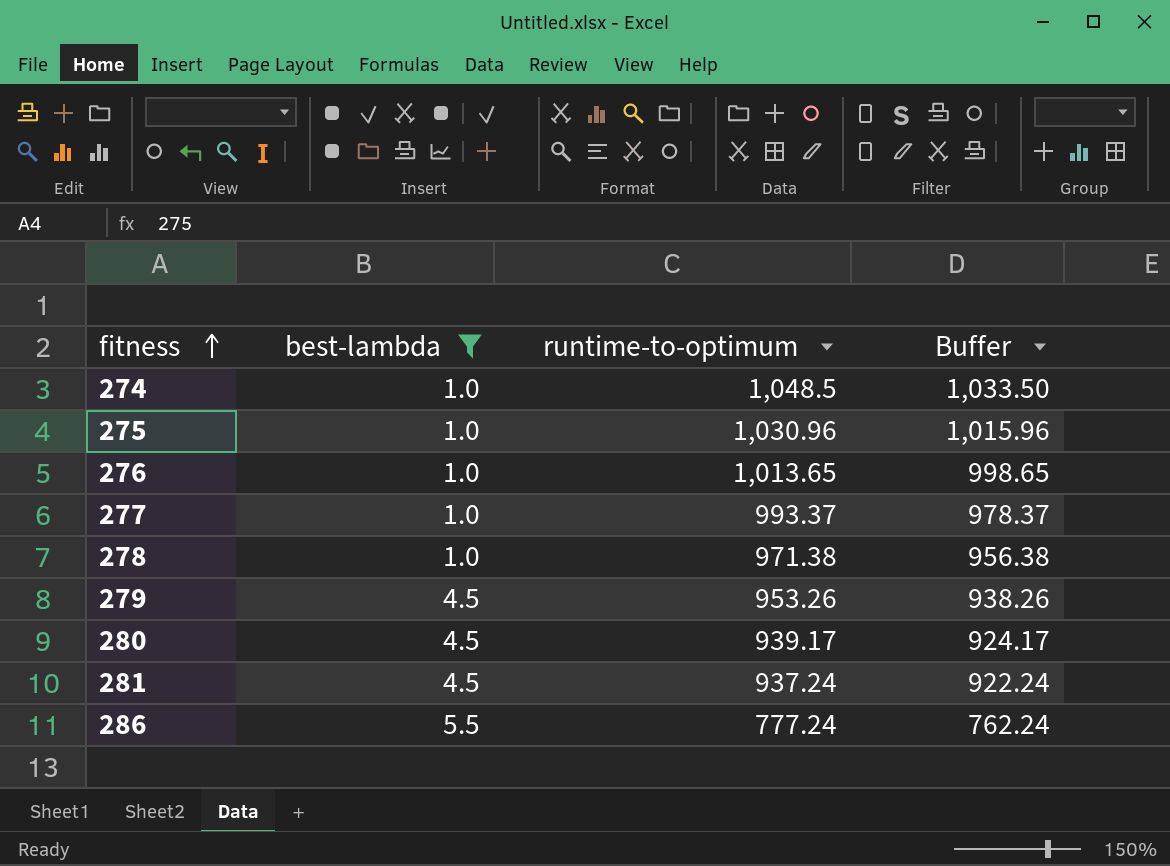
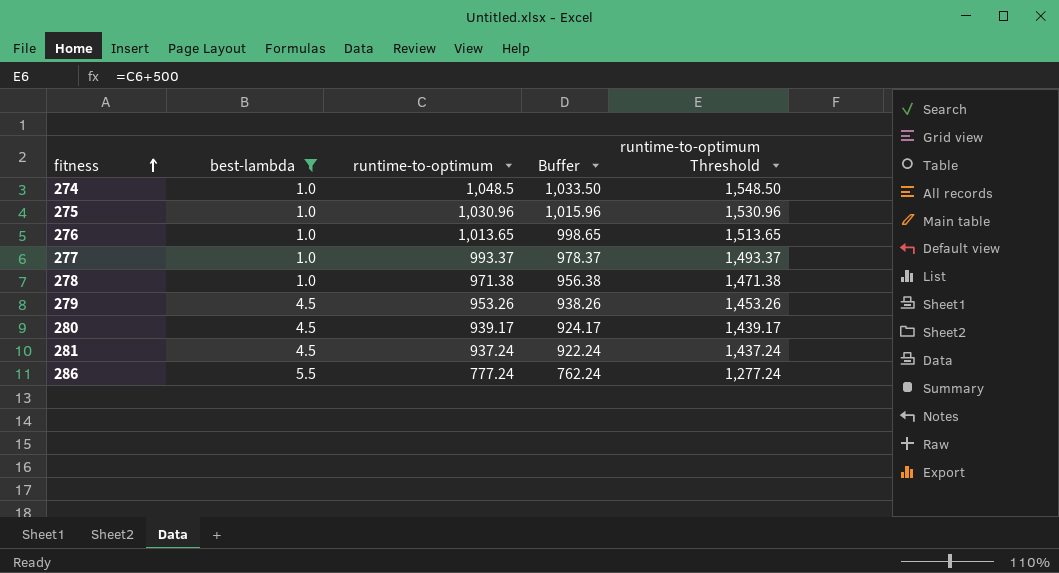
column runtime-to-optimum Threshold | formula: none -> [runtime-to-optimum] + 500

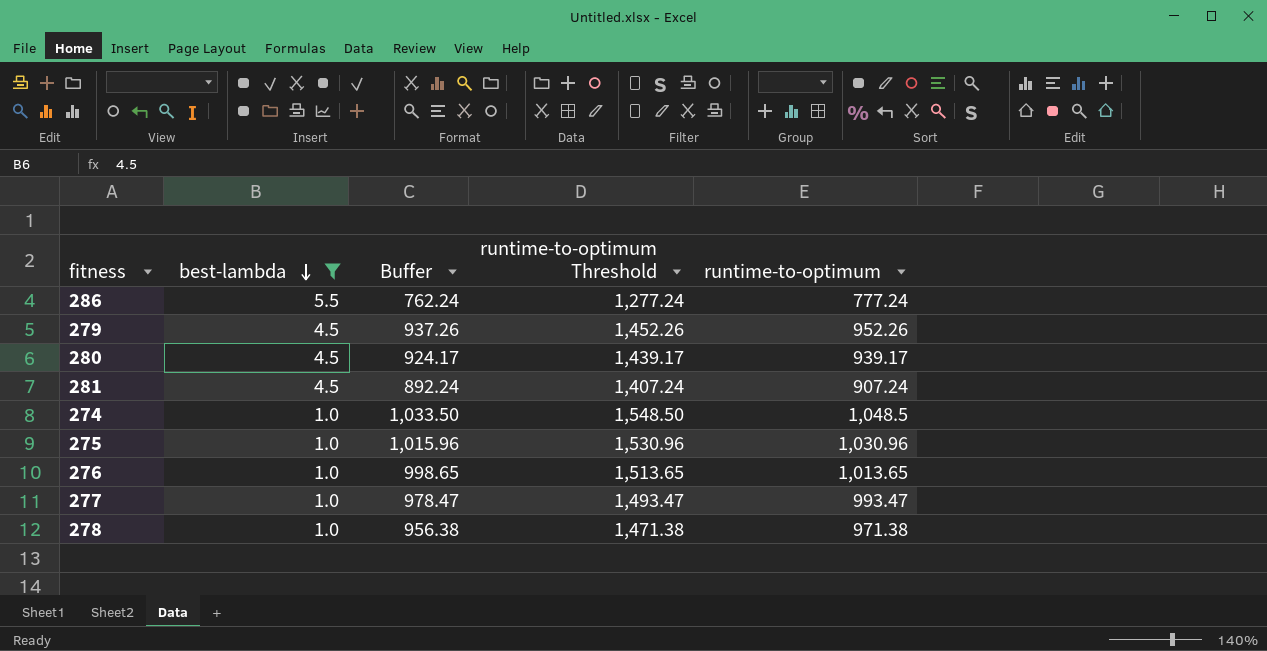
row order: fitness ascending -> best-lambda descending
column runtime-to-optimum | position: 3 -> 5
279 | Buffer: 938.26 -> 937.26
279 | runtime-to-optimum Threshold: 1,453.26 -> 1,452.26
279 | runtime-to-optimum: 953.26 -> 952.26
281 | Buffer: 922.24 -> 892.24
281 | runtime-to-optimum Threshold: 1,437.24 -> 1,407.24
281 | runtime-to-optimum: 937.24 -> 907.24
277 | Buffer: 978.37 -> 978.47
277 | runtime-to-optimum Threshold: 1,493.37 -> 1,493.47
277 | runtime-to-optimum: 993.37 -> 993.47

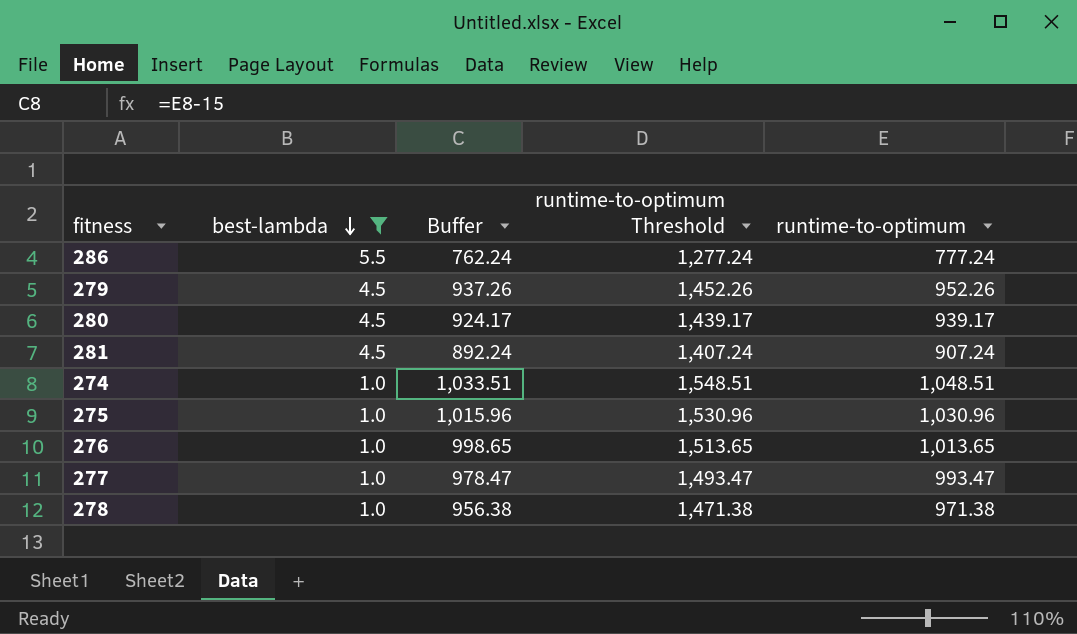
274 | Buffer: 1,033.50 -> 1,033.51
274 | runtime-to-optimum Threshold: 1,548.50 -> 1,548.51
274 | runtime-to-optimum: 1,048.5 -> 1,048.51

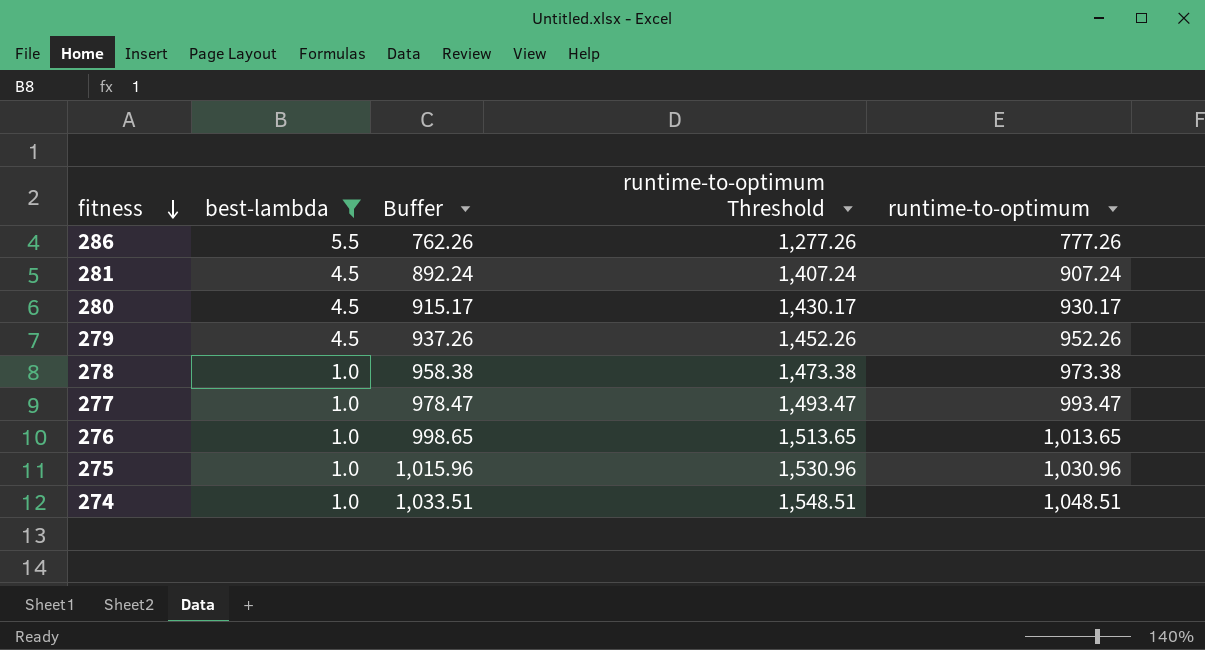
row order: best-lambda descending -> fitness descending
286 | Buffer: 762.24 -> 762.26
286 | runtime-to-optimum Threshold: 1,277.24 -> 1,277.26
286 | runtime-to-optimum: 777.24 -> 777.26
280 | Buffer: 924.17 -> 915.17
280 | runtime-to-optimum Threshold: 1,439.17 -> 1,430.17
280 | runtime-to-optimum: 939.17 -> 930.17
278 | Buffer: 956.38 -> 958.38
278 | runtime-to-optimum Threshold: 1,471.38 -> 1,473.38
278 | runtime-to-optimum: 971.38 -> 973.38

